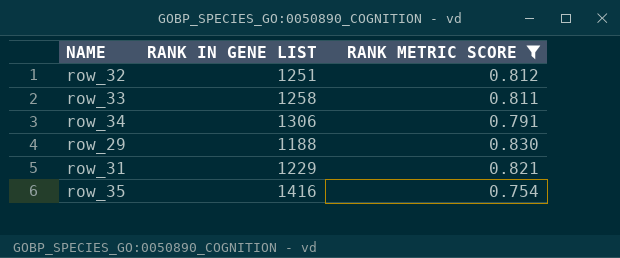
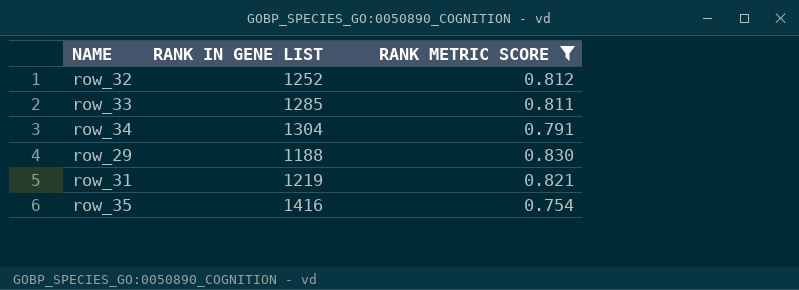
row_32 | RANK IN GENE LIST: 1251 -> 1252
row_33 | RANK IN GENE LIST: 1258 -> 1285
row_34 | RANK IN GENE LIST: 1306 -> 1304
row_31 | RANK IN GENE LIST: 1229 -> 1219

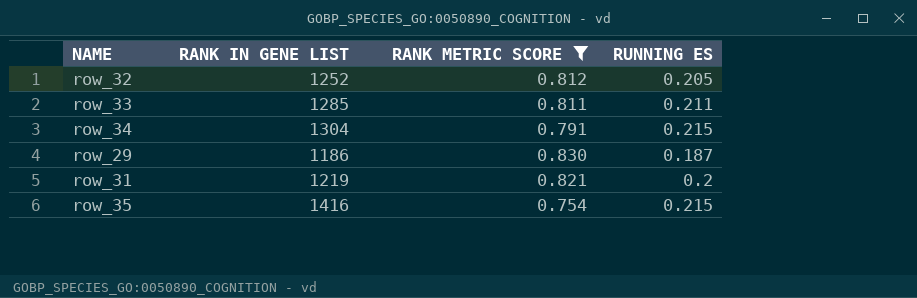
column RUNNING ES | position: none -> 4
row_29 | RANK IN GENE LIST: 1188 -> 1186

